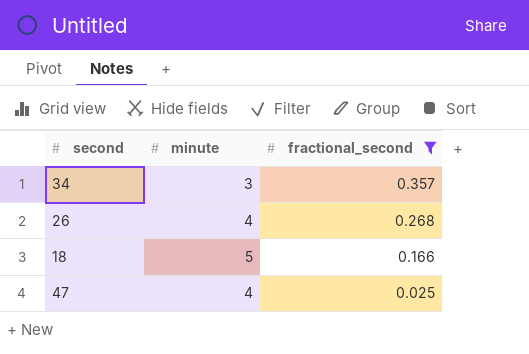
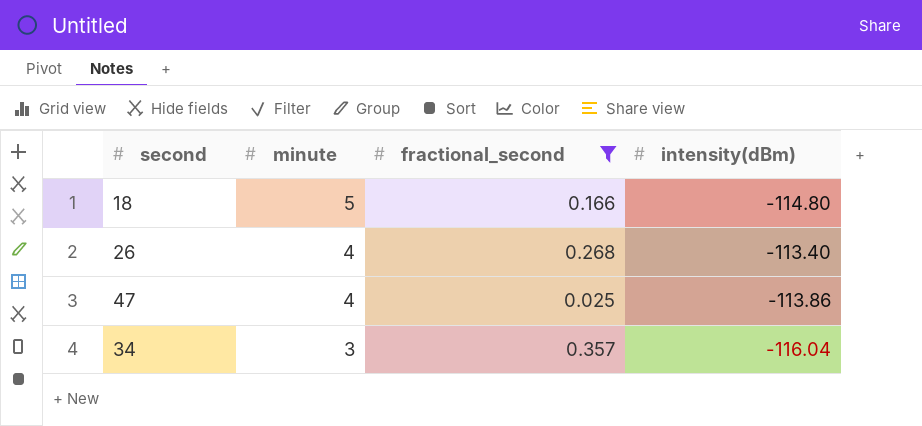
row order: fractional_second descending -> minute descending
column intensity(dBm) | position: none -> 4

